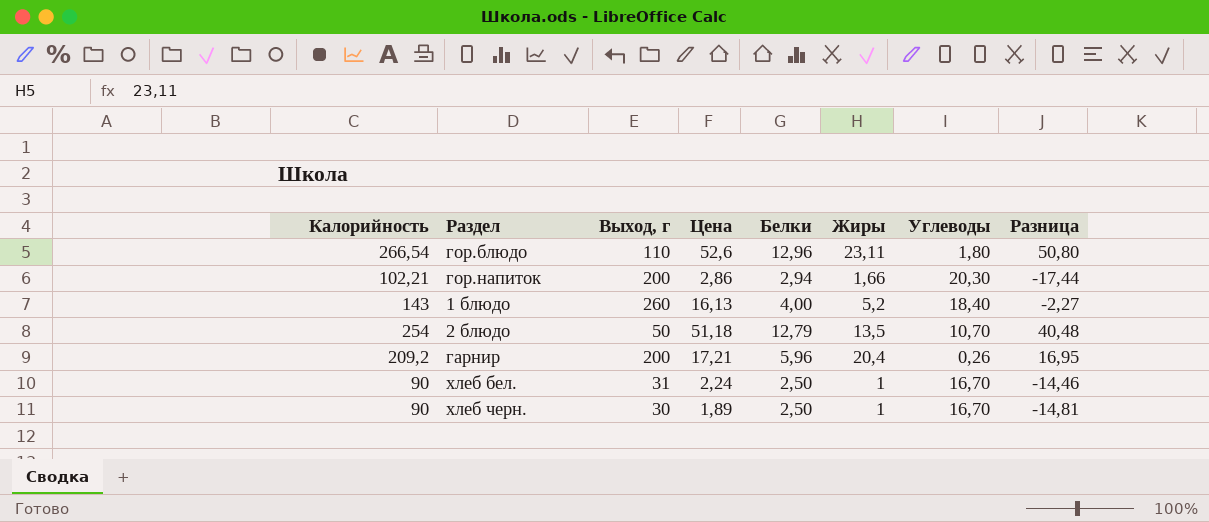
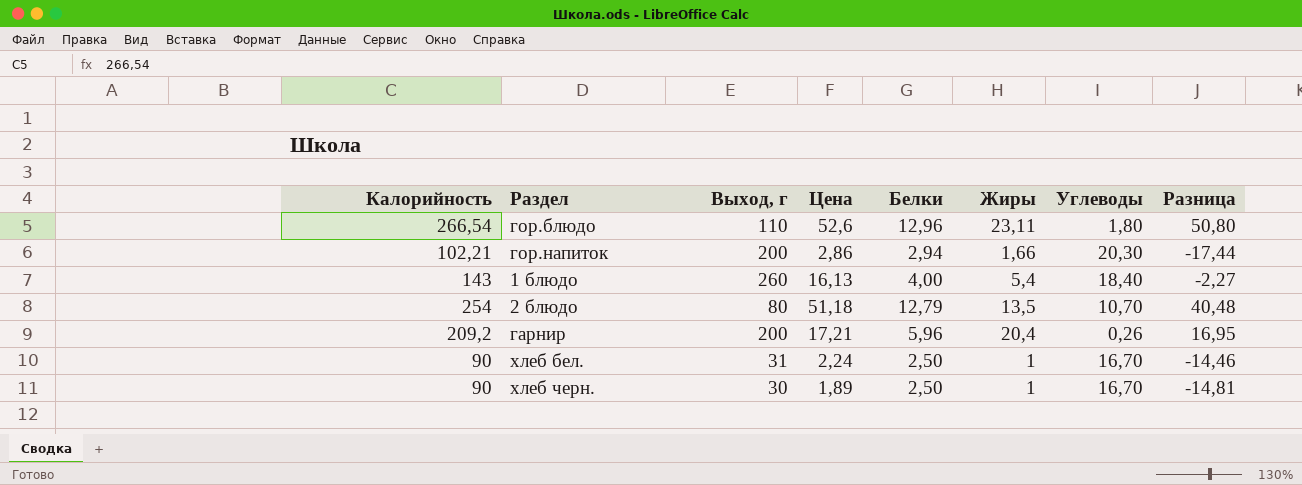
1 блюдо | Жиры: 5,2 -> 5,4
2 блюдо | Выход, г: 50 -> 80

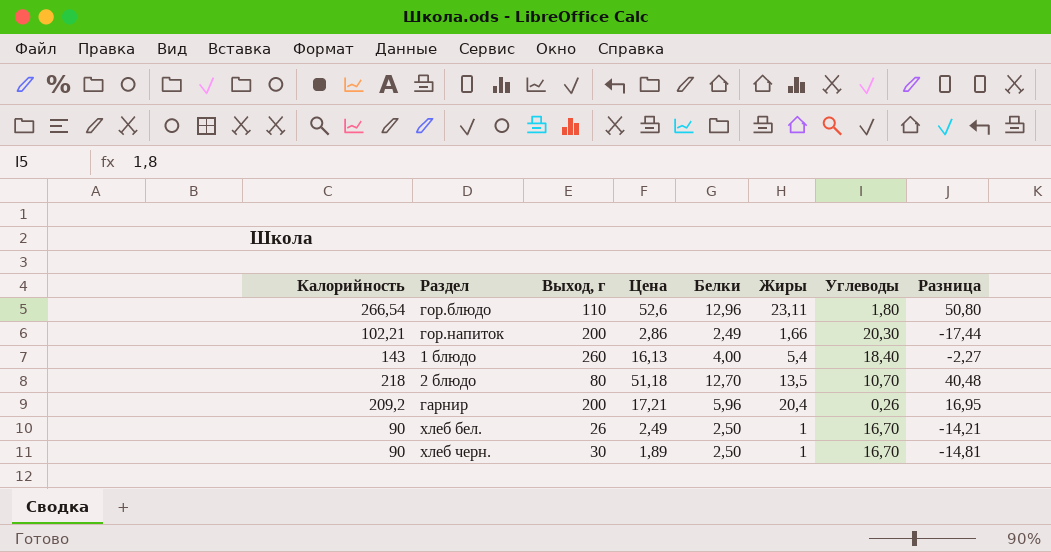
гор.напиток | Белки: 2,94 -> 2,49
2 блюдо | Калорийность: 254 -> 218
2 блюдо | Белки: 12,79 -> 12,70
хлеб бел. | Выход, г: 31 -> 26
хлеб бел. | Цена: 2,24 -> 2,49
хлеб бел. | Разница: -14,46 -> -14,21

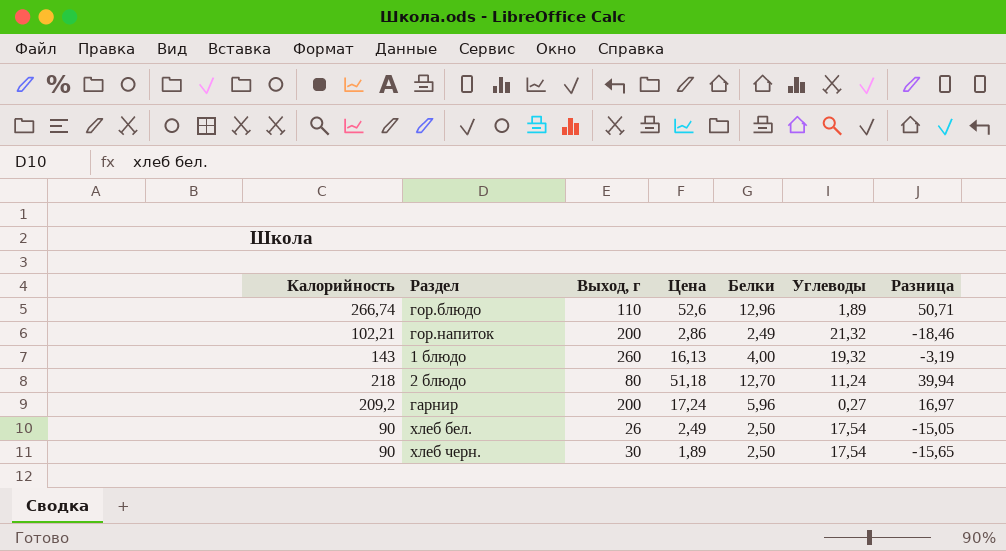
column Жиры | position: 6 -> none
гор.блюдо | Калорийность: 266,54 -> 266,74
гор.блюдо | Углеводы: 1,80 -> 1,89
гор.блюдо | Разница: 50,80 -> 50,71
гор.напиток | Углеводы: 20,30 -> 21,32
гор.напиток | Разница: -17,44 -> -18,46
1 блюдо | Углеводы: 18,40 -> 19,32
1 блюдо | Разница: -2,27 -> -3,19
2 блюдо | Углеводы: 10,70 -> 11,24
2 блюдо | Разница: 40,48 -> 39,94
гарнир | Цена: 17,21 -> 17,24
гарнир | Углеводы: 0,26 -> 0,27
гарнир | Разница: 16,95 -> 16,97
хлеб бел. | Углеводы: 16,70 -> 17,54
хлеб бел. | Разница: -14,21 -> -15,05
хлеб черн. | Углеводы: 16,70 -> 17,54
хлеб черн. | Разница: -14,81 -> -15,65

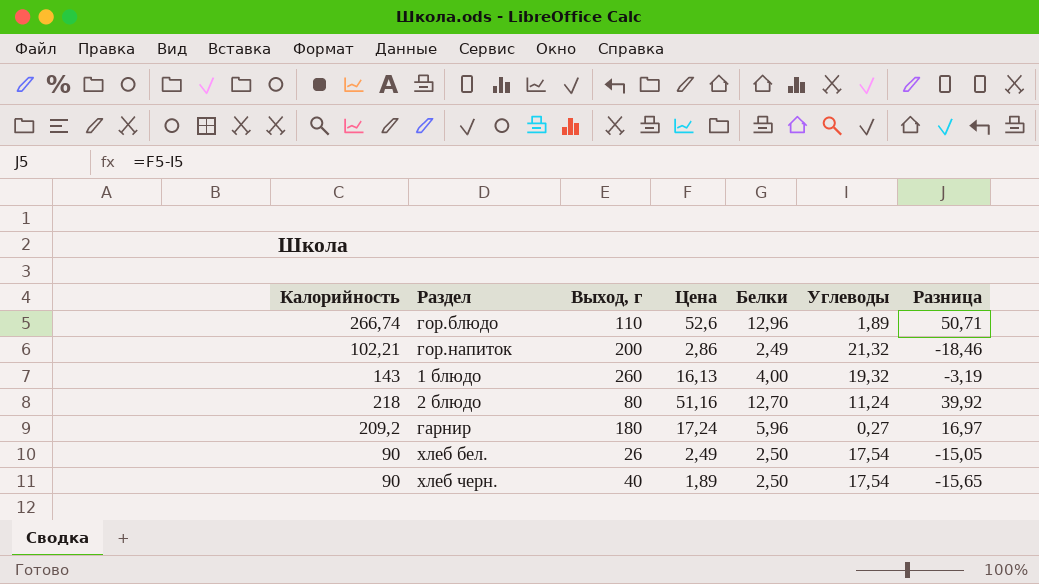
2 блюдо | Цена: 51,18 -> 51,16
2 блюдо | Разница: 39,94 -> 39,92
гарнир | Выход, г: 200 -> 180
хлеб черн. | Выход, г: 30 -> 40

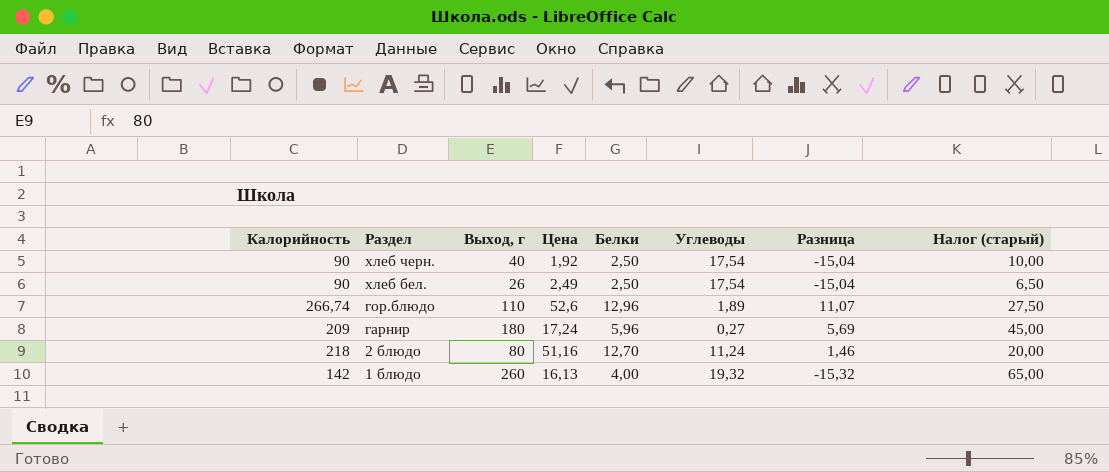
row order: none -> Раздел descending
column Разница | formula: [Цена] - [Углеводы] -> [Белки] - [Углеводы]
column Налог (старый) | formula: none -> [Выход, г] * 0,25
row гор.напиток: 102,21 | 200 | 2,86 | 2,49 | 21,32 | -18,46 -> none
хлеб черн. | Цена: 1,89 -> 1,92
гарнир | Калорийность: 209,2 -> 209
1 блюдо | Калорийность: 143 -> 142

